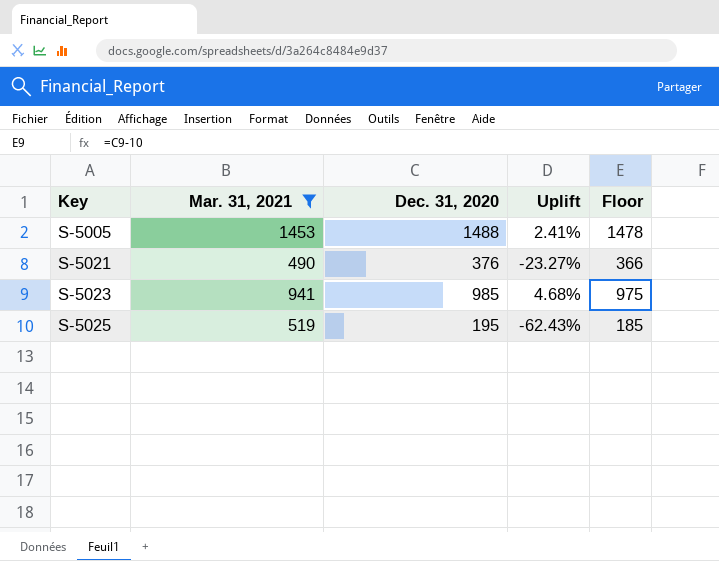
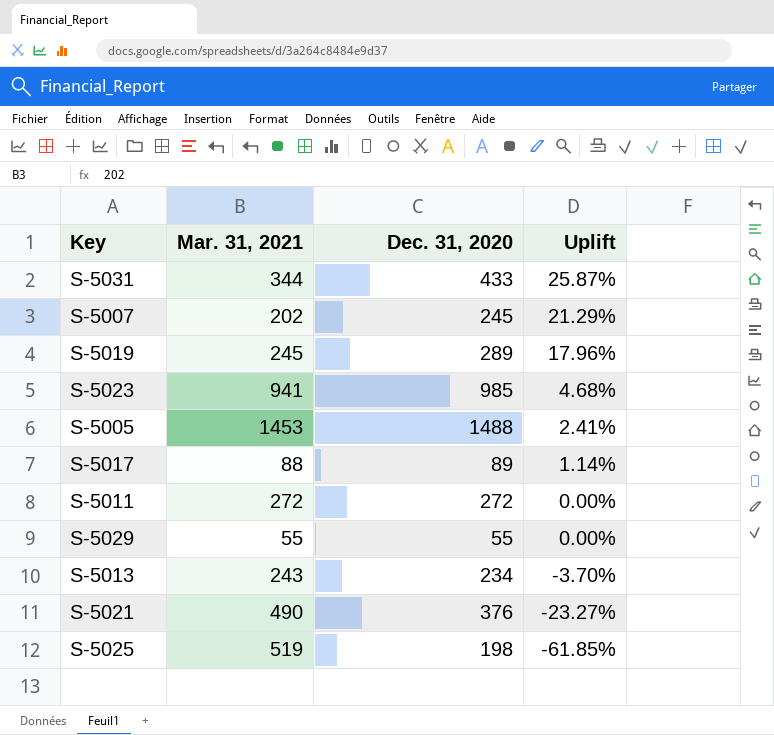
filter: Mar. 31, 2021 >= 490 -> none
row order: Key ascending -> Uplift descending
column Floor | formula: [Dec. 31, 2020] - 10 -> none
S-5025 | Dec. 31, 2020: 195 -> 198
S-5025 | Uplift: -62.43% -> -61.85%

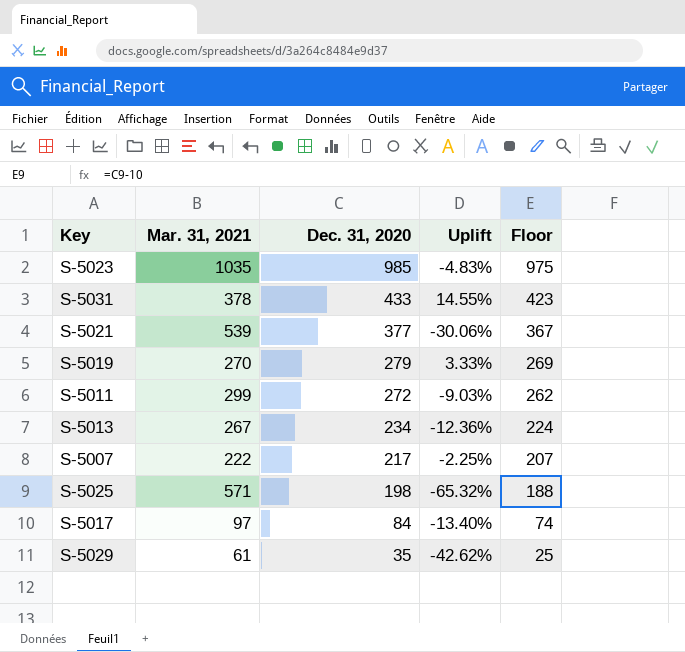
row order: Uplift descending -> Dec. 31, 2020 descending
column Floor | formula: none -> [Dec. 31, 2020] - 10
row S-5005: 1453 | 1488 | 2.41% -> none
S-5023 | Mar. 31, 2021: 941 -> 1035
S-5023 | Uplift: 4.68% -> -4.83%
S-5031 | Mar. 31, 2021: 344 -> 378
S-5031 | Uplift: 25.87% -> 14.55%
S-5021 | Mar. 31, 2021: 490 -> 539
S-5021 | Dec. 31, 2020: 376 -> 377
S-5021 | Uplift: -23.27% -> -30.06%
S-5019 | Mar. 31, 2021: 245 -> 270
S-5019 | Dec. 31, 2020: 289 -> 279
S-5019 | Uplift: 17.96% -> 3.33%
S-5011 | Mar. 31, 2021: 272 -> 299
S-5011 | Uplift: 0.00% -> -9.03%
S-5013 | Mar. 31, 2021: 243 -> 267
S-5013 | Uplift: -3.70% -> -12.36%
S-5007 | Mar. 31, 2021: 202 -> 222
S-5007 | Dec. 31, 2020: 245 -> 217
S-5007 | Uplift: 21.29% -> -2.25%
S-5025 | Mar. 31, 2021: 519 -> 571
S-5025 | Uplift: -61.85% -> -65.32%
S-5017 | Mar. 31, 2021: 88 -> 97
S-5017 | Dec. 31, 2020: 89 -> 84
S-5017 | Uplift: 1.14% -> -13.40%
S-5029 | Mar. 31, 2021: 55 -> 61
S-5029 | Dec. 31, 2020: 55 -> 35
S-5029 | Uplift: 0.00% -> -42.62%

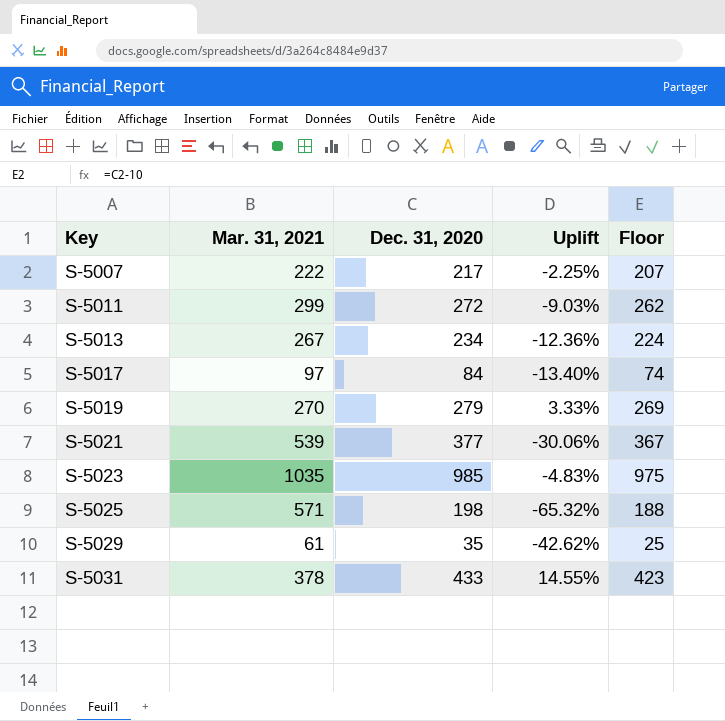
row order: Dec. 31, 2020 descending -> Key ascending

